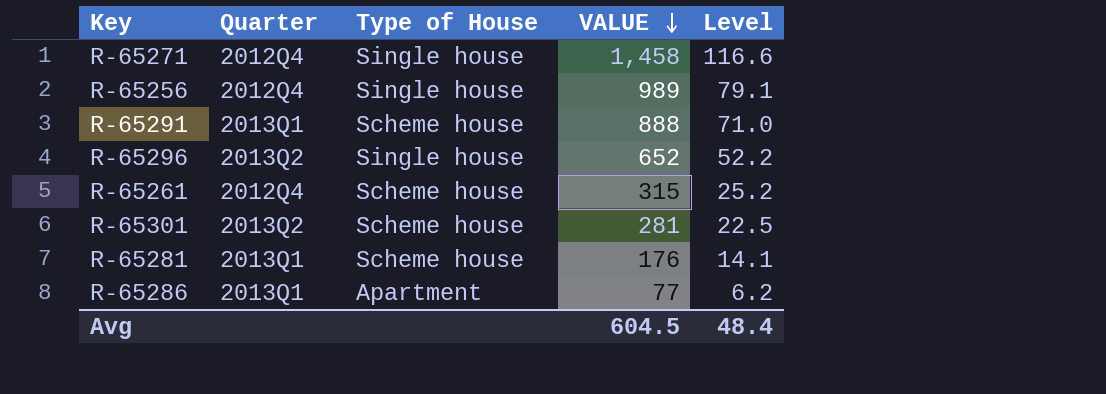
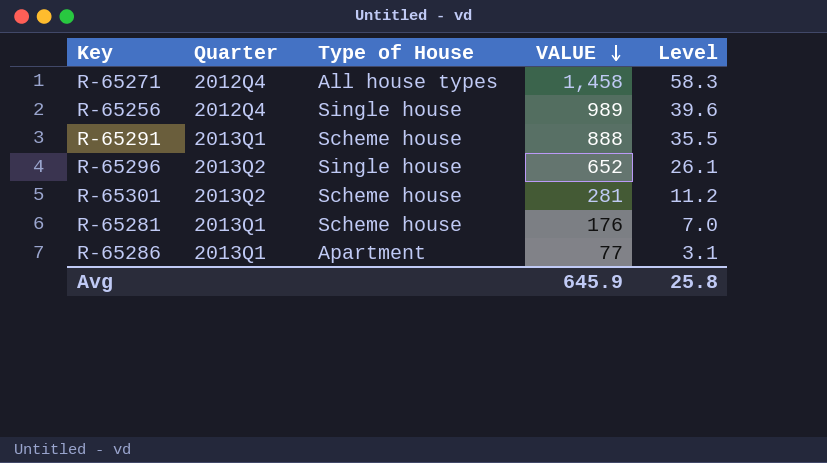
column Level | formula: [VALUE] * 0.08 -> [VALUE] * 0.04
row R-65261: 2012Q4 | Scheme house | 315 | 25.2 -> none
R-65271 | Type of House: Single house -> All house types
Avg | VALUE: 604.5 -> 645.9
Avg | Level: 48.4 -> 25.8

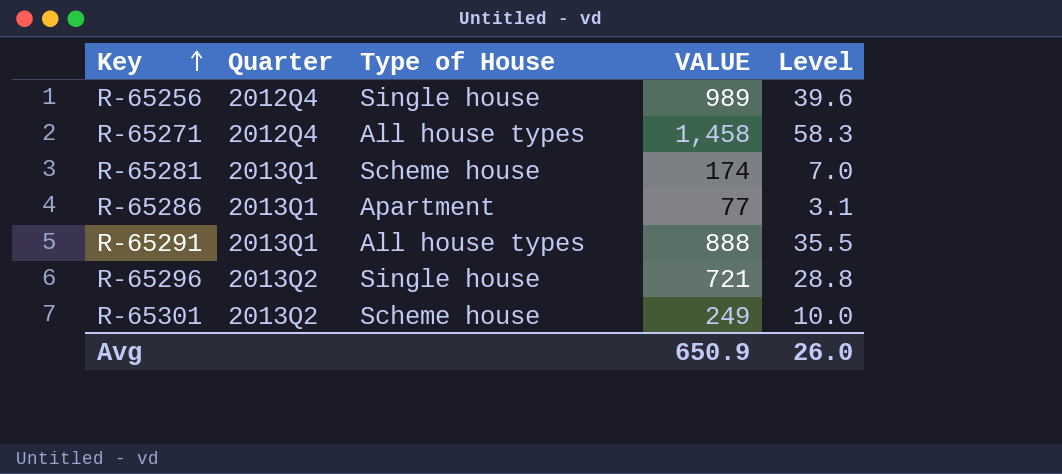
row order: VALUE descending -> Key ascending
R-65281 | VALUE: 176 -> 174
R-65291 | Type of House: Scheme house -> All house types
R-65296 | VALUE: 652 -> 721
R-65296 | Level: 26.1 -> 28.8
R-65301 | VALUE: 281 -> 249
R-65301 | Level: 11.2 -> 10.0
Avg | VALUE: 645.9 -> 650.9
Avg | Level: 25.8 -> 26.0

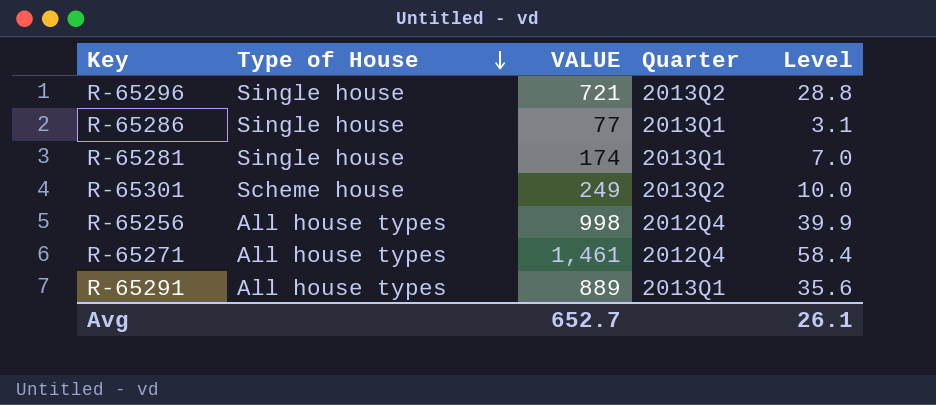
row order: Key ascending -> Type of House descending
column Quarter | position: 2 -> 4
R-65286 | Type of House: Apartment -> Single house
R-65281 | Type of House: Scheme house -> Single house
R-65256 | Type of House: Single house -> All house types
R-65256 | VALUE: 989 -> 998
R-65256 | Level: 39.6 -> 39.9
R-65271 | VALUE: 1,458 -> 1,461
R-65271 | Level: 58.3 -> 58.4
R-65291 | VALUE: 888 -> 889
R-65291 | Level: 35.5 -> 35.6
Avg | VALUE: 650.9 -> 652.7
Avg | Level: 26.0 -> 26.1

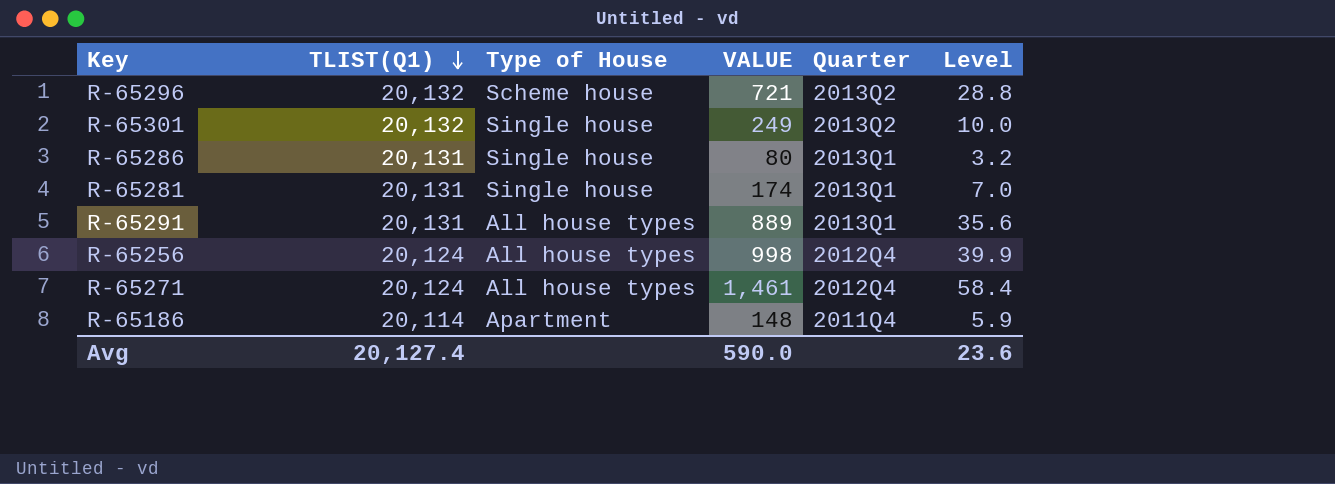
row order: Type of House descending -> TLIST(Q1) descending
column TLIST(Q1) | position: none -> 2
R-65296 | Type of House: Single house -> Scheme house
R-65301 | Type of House: Scheme house -> Single house
R-65286 | VALUE: 77 -> 80
R-65286 | Level: 3.1 -> 3.2
row R-65186: none -> 20,114 | Apartment | 148 | 2011Q4 | 5.9
Avg | VALUE: 652.7 -> 590.0
Avg | Level: 26.1 -> 23.6

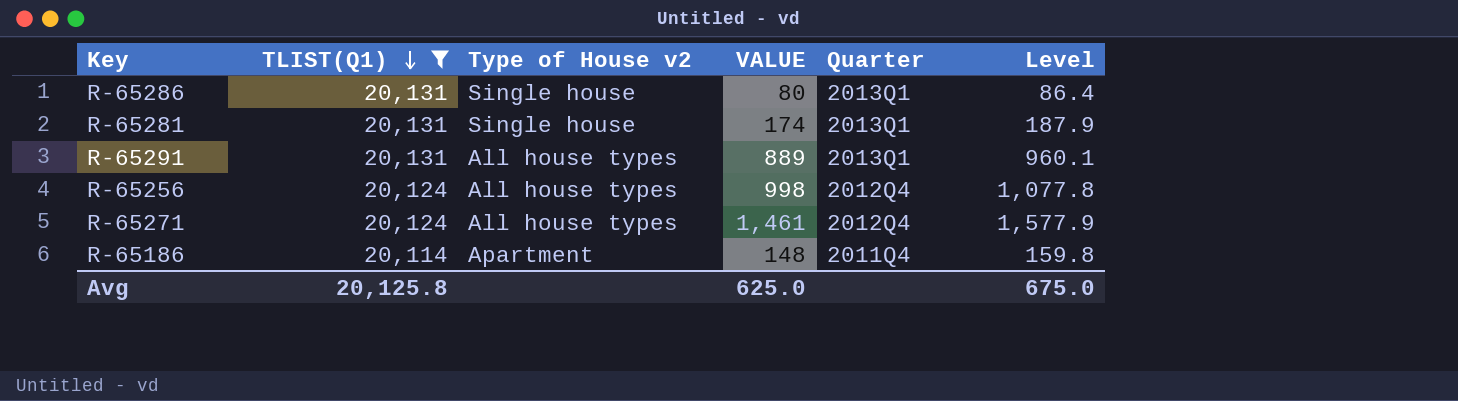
filter: none -> TLIST(Q1) != 20,132
column name: Type of House -> Type of House v2
column Level | formula: [VALUE] * 0.04 -> [VALUE] * 1.08
Avg | TLIST(Q1): 20,127.4 -> 20,125.8
Avg | VALUE: 590.0 -> 625.0
Avg | Level: 23.6 -> 675.0

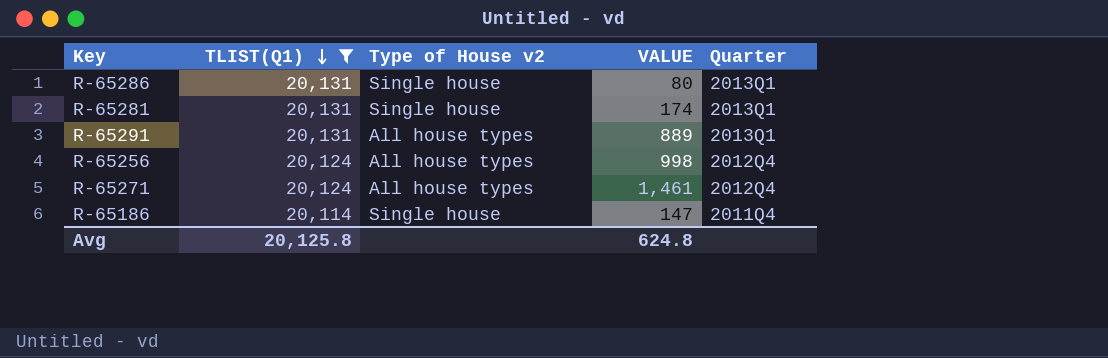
column Level | formula: [VALUE] * 1.08 -> none
R-65186 | Type of House v2: Apartment -> Single house
R-65186 | VALUE: 148 -> 147
Avg | VALUE: 625.0 -> 624.8

